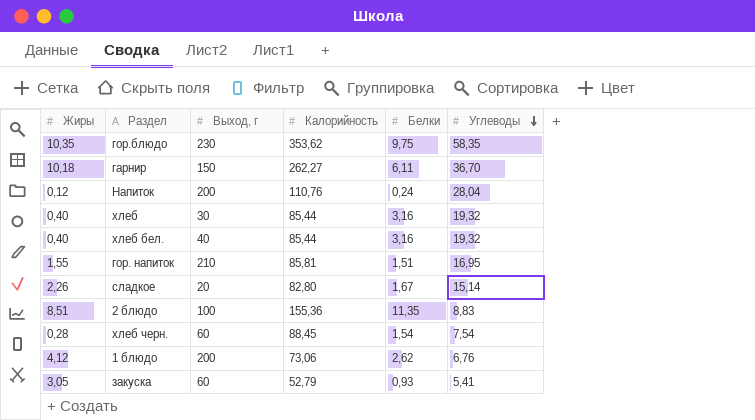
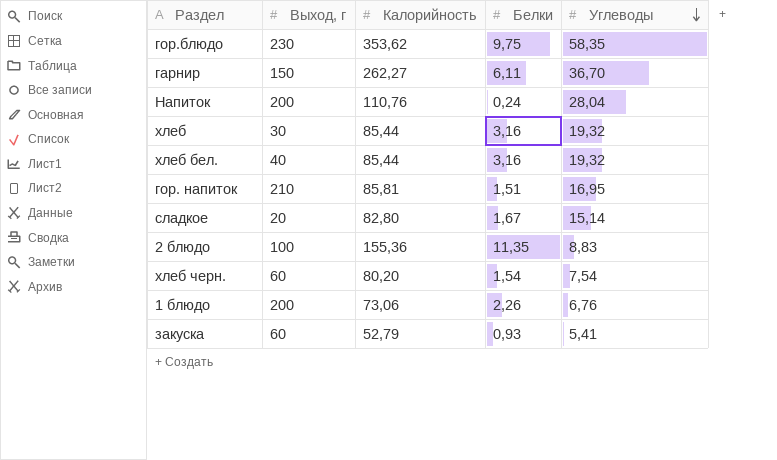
column Жиры | position: 1 -> none
хлеб черн. | Калорийность: 88,45 -> 80,20
1 блюдо | Белки: 2,62 -> 2,26

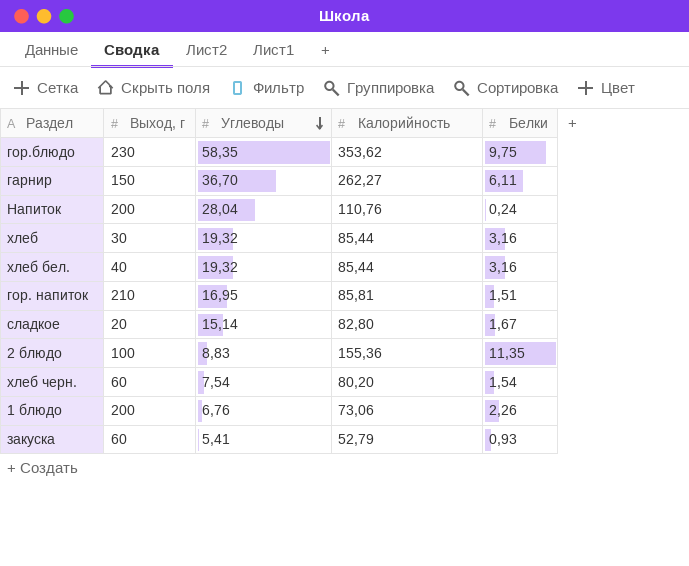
column Углеводы | position: 5 -> 3

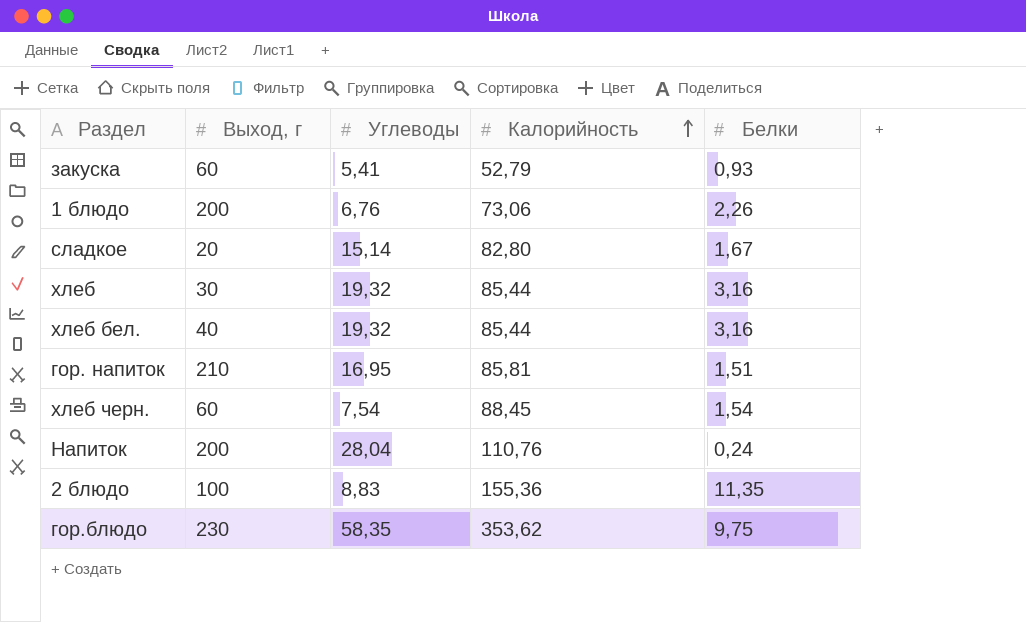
row order: Углеводы descending -> Калорийность ascending
row гарнир: 150 | 36,70 | 262,27 | 6,11 -> none
хлеб черн. | Калорийность: 80,20 -> 88,45

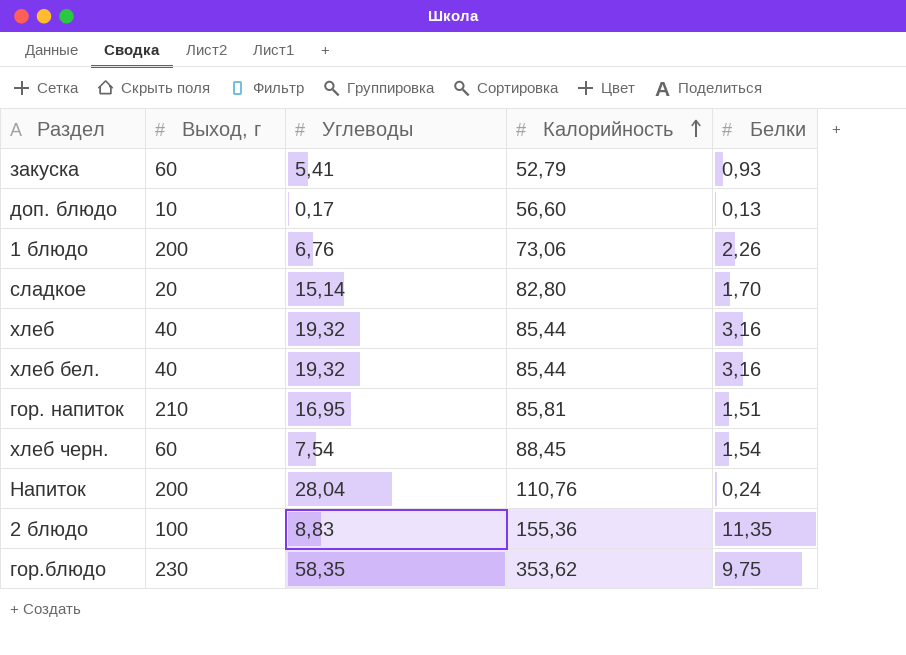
row доп. блюдо: none -> 10 | 0,17 | 56,60 | 0,13
сладкое | Белки: 1,67 -> 1,70
хлеб | Выход, г: 30 -> 40

